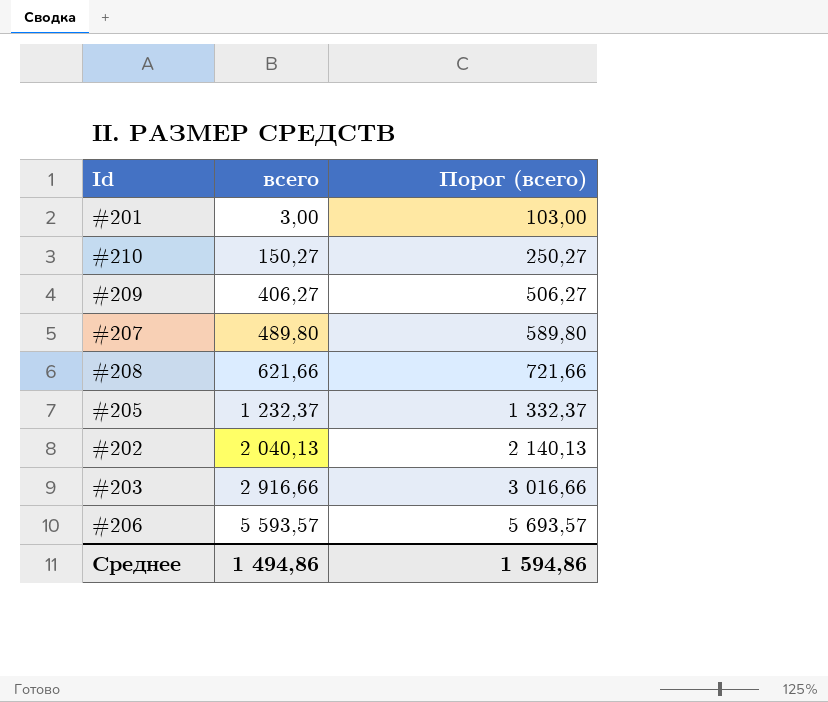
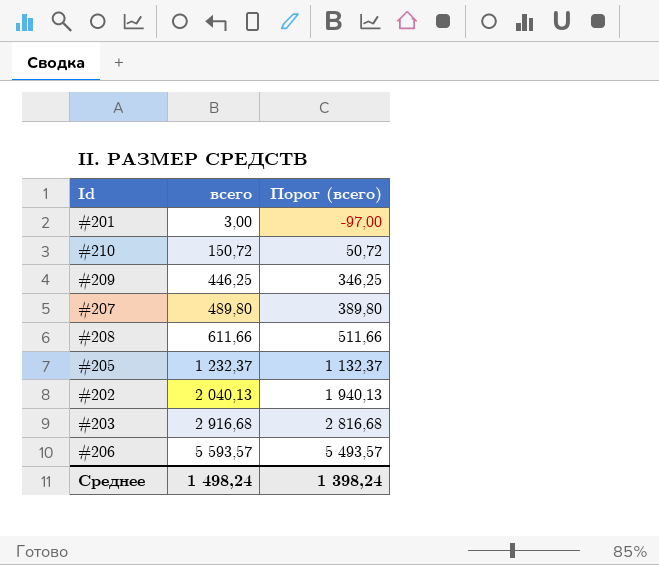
column Порог (всего) | formula: [всего] + 100 -> [всего] - 100
#210 | всего: 150,27 -> 150,72
#209 | всего: 406,27 -> 446,25
#208 | всего: 621,66 -> 611,66
#203 | всего: 2 916,66 -> 2 916,68
Среднее | всего: 1 494,86 -> 1 498,24
Среднее | Порог (всего): 1 594,86 -> 1 398,24

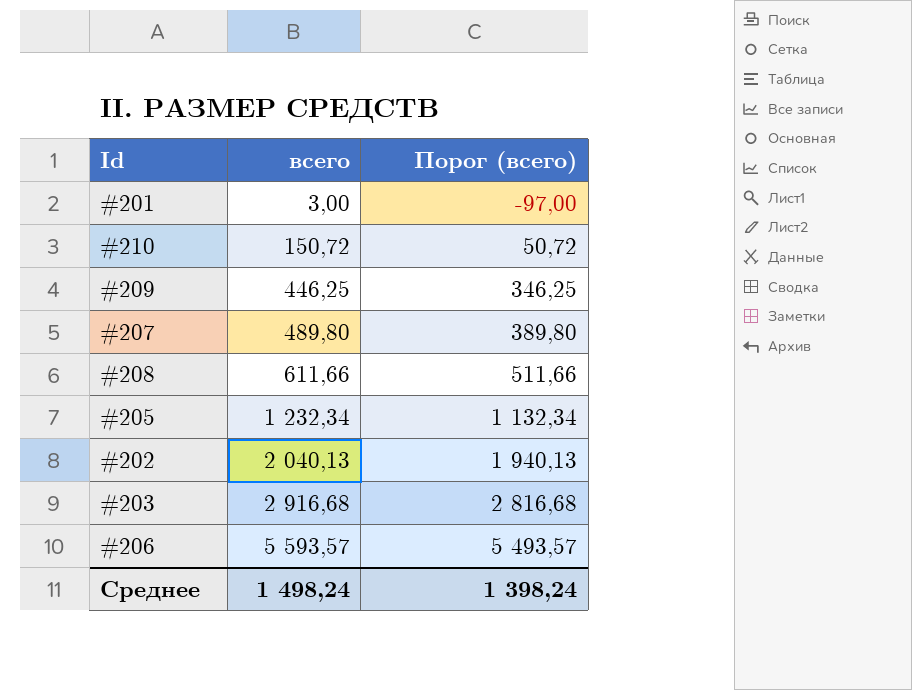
#205 | всего: 1 232,37 -> 1 232,34
#205 | Порог (всего): 1 132,37 -> 1 132,34

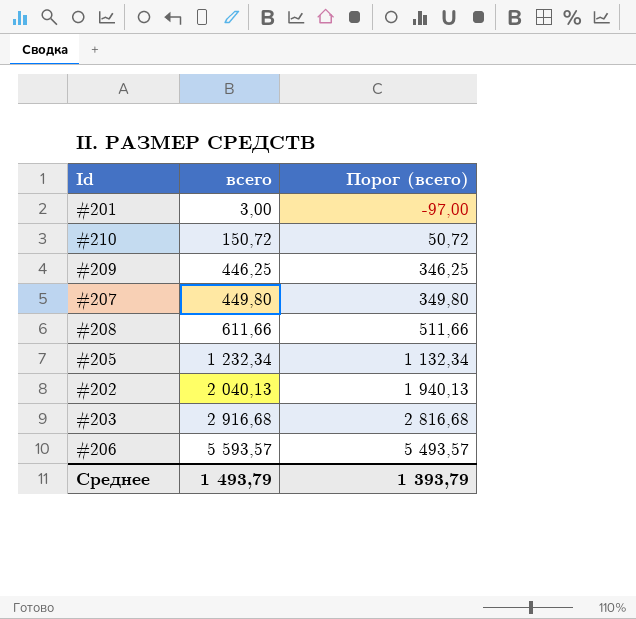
#207 | всего: 489,80 -> 449,80
#207 | Порог (всего): 389,80 -> 349,80
Среднее | всего: 1 498,24 -> 1 493,79
Среднее | Порог (всего): 1 398,24 -> 1 393,79

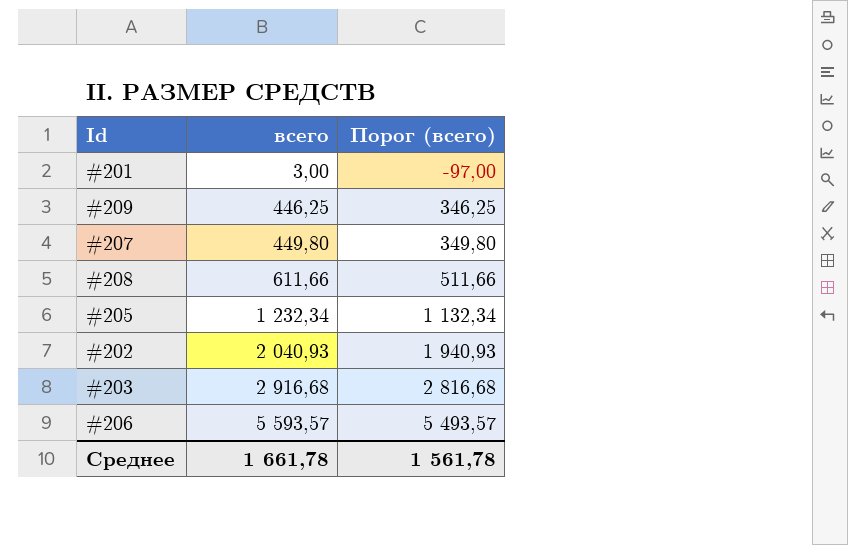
row #210: 150,72 | 50,72 -> none
#202 | всего: 2 040,13 -> 2 040,93
#202 | Порог (всего): 1 940,13 -> 1 940,93
Среднее | всего: 1 493,79 -> 1 661,78
Среднее | Порог (всего): 1 393,79 -> 1 561,78

